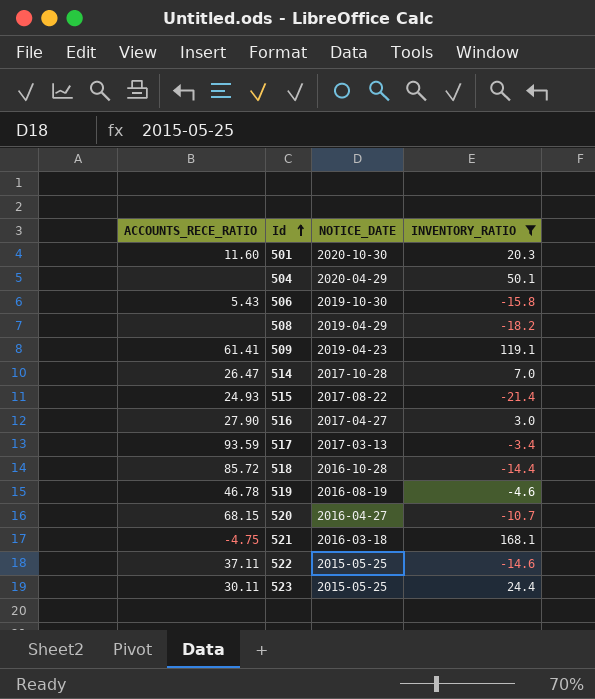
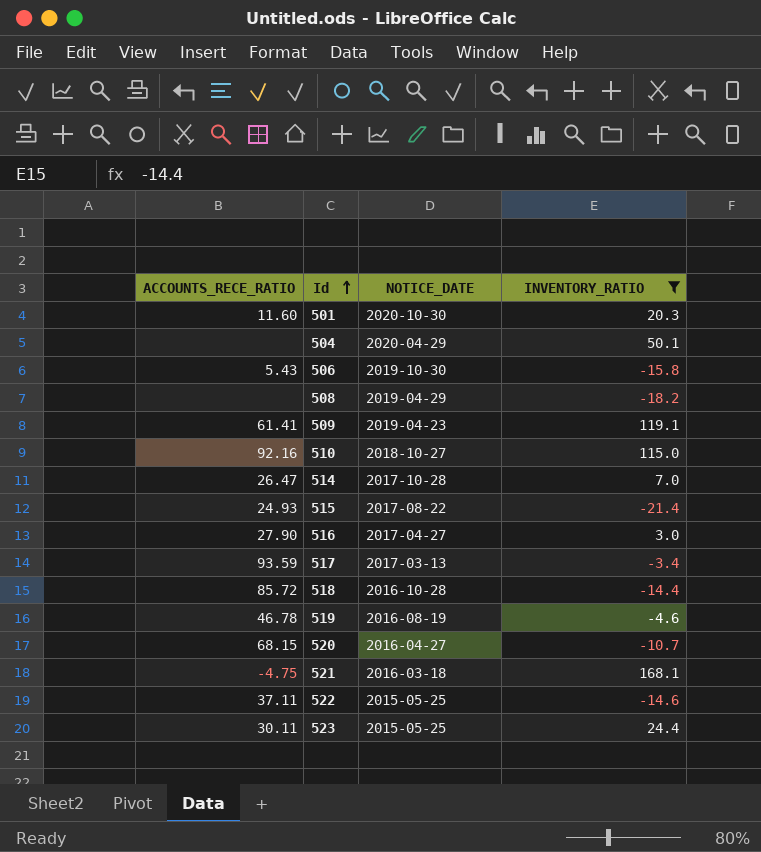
row 510: none -> 92.16 | 2018-10-27 | 115.0

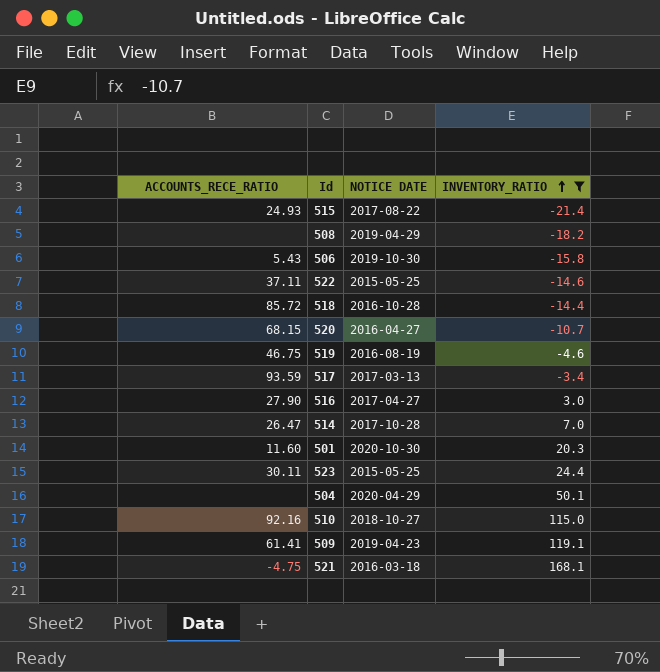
row order: Id ascending -> INVENTORY_RATIO ascending
column name: NOTICE_DATE -> NOTICE DATE
519 | ACCOUNTS_RECE_RATIO: 46.78 -> 46.75

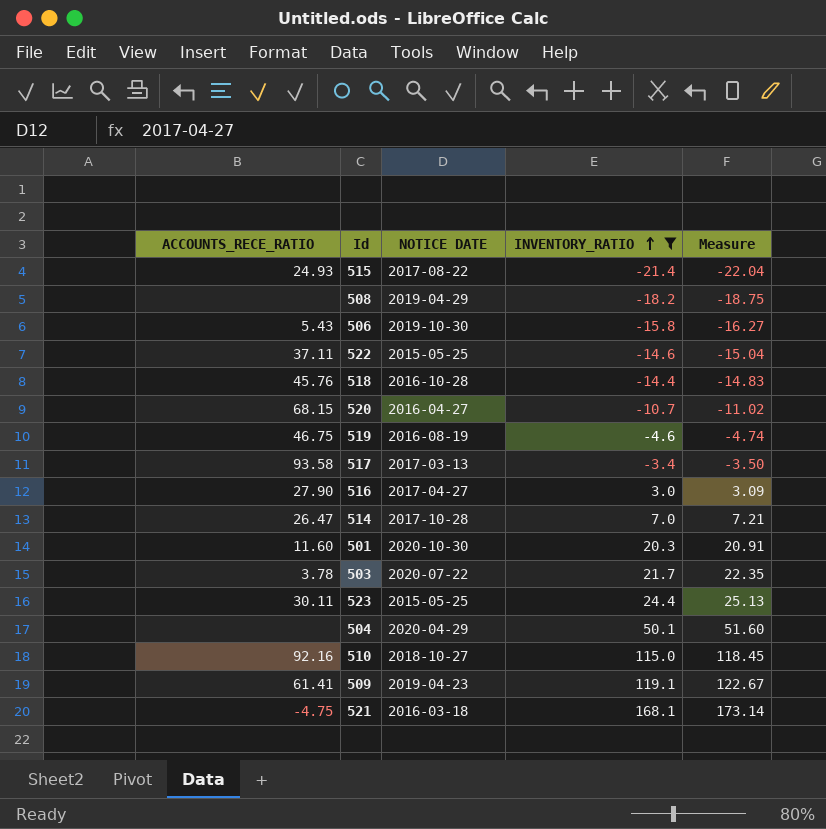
column Measure | formula: none -> [INVENTORY_RATIO] * 1.03
518 | ACCOUNTS_RECE_RATIO: 85.72 -> 45.76
517 | ACCOUNTS_RECE_RATIO: 93.59 -> 93.58
row 503: none -> 3.78 | 2020-07-22 | 21.7 | 22.35

